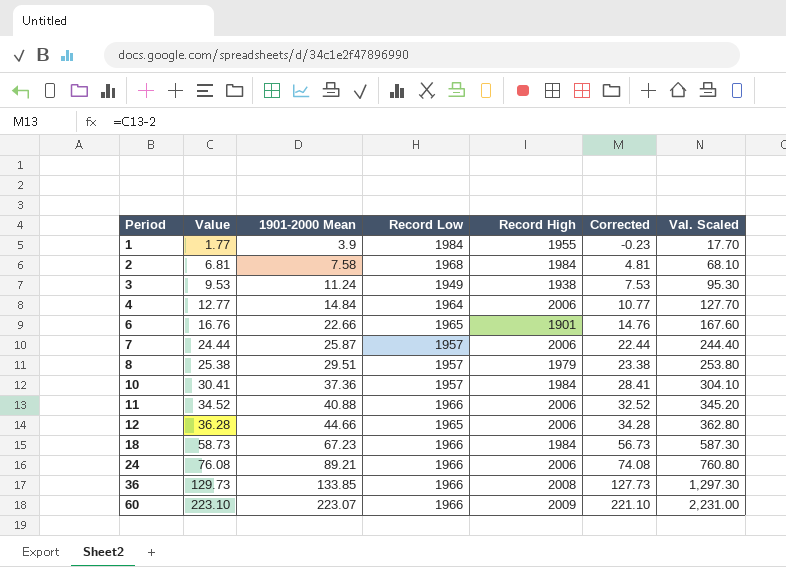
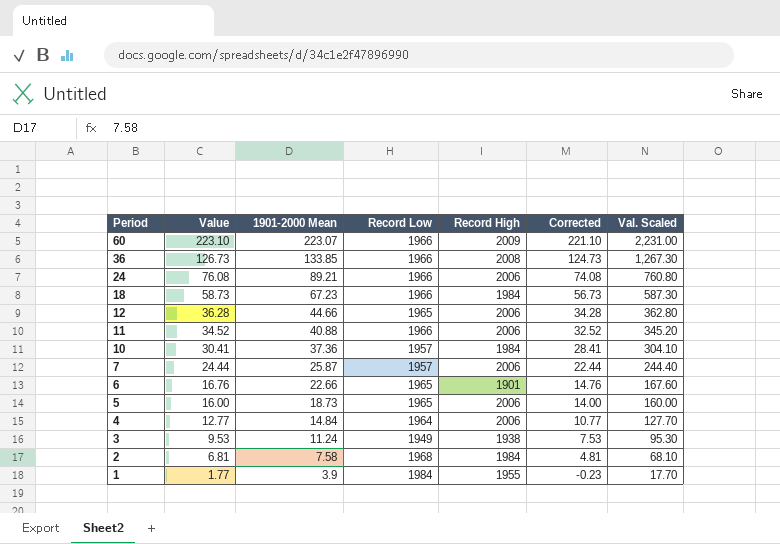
row order: Period ascending -> Period descending
row 8: 25.38 | 29.51 | 1957 | 1979 | 23.38 | 253.80 -> none
36 | Value: 129.73 -> 126.73
36 | Corrected: 127.73 -> 124.73
36 | Val. Scaled: 1,297.30 -> 1,267.30
row 5: none -> 16.00 | 18.73 | 1965 | 2006 | 14.00 | 160.00

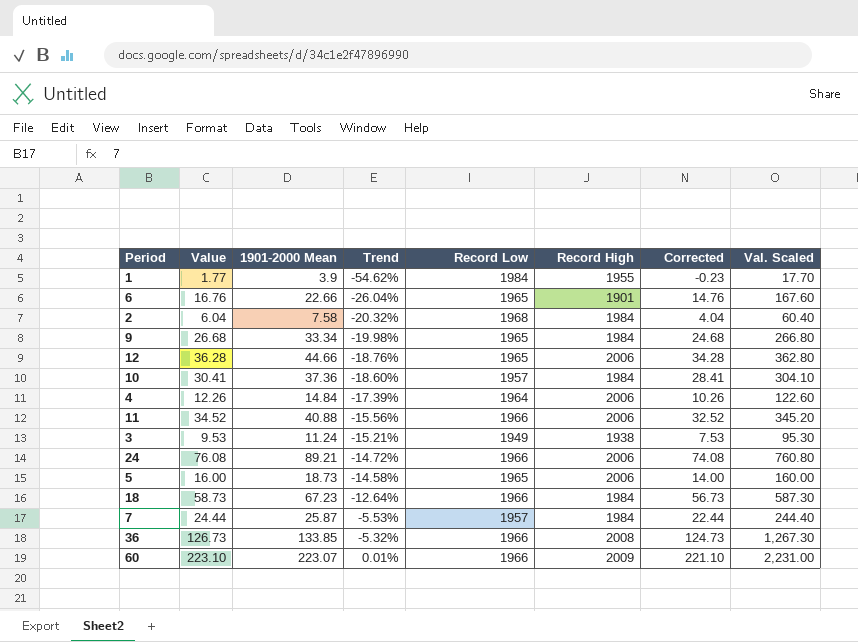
row order: Period descending -> Trend ascending
column Trend | formula: none -> ([Value] - [1901-2000 Mean]) / [1901-2000 Mean]
2 | Value: 6.81 -> 6.04
2 | Corrected: 4.81 -> 4.04
2 | Val. Scaled: 68.10 -> 60.40
row 9: none -> 26.68 | 33.34 | -19.98% | 1965 | 1984 | 24.68 | 266.80
4 | Value: 12.77 -> 12.26
4 | Corrected: 10.77 -> 10.26
4 | Val. Scaled: 127.70 -> 122.60
7 | Record High: 2006 -> 1984

